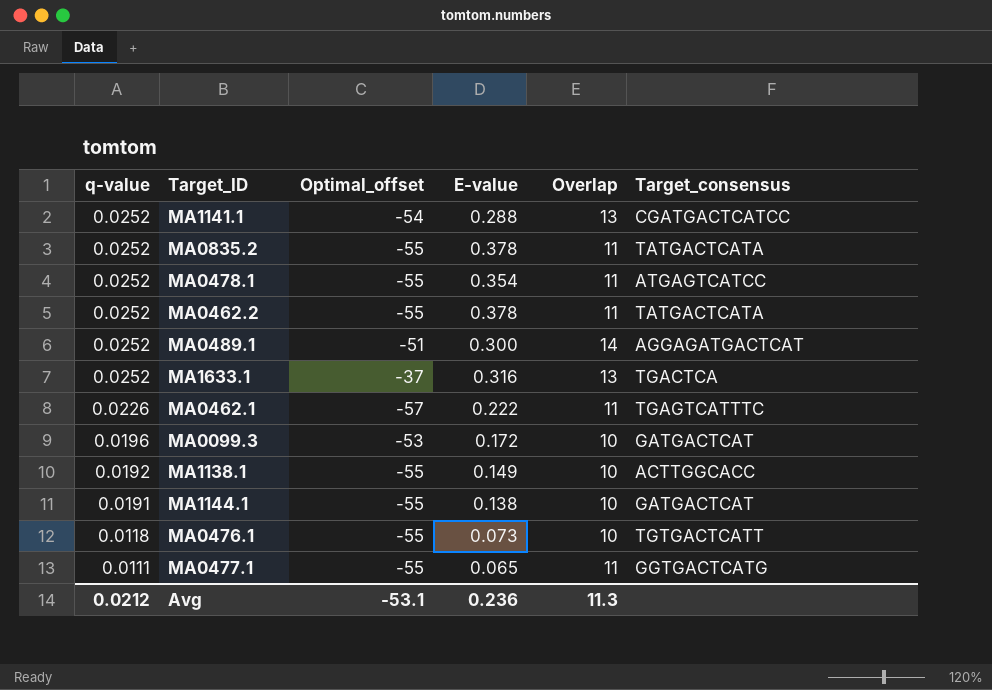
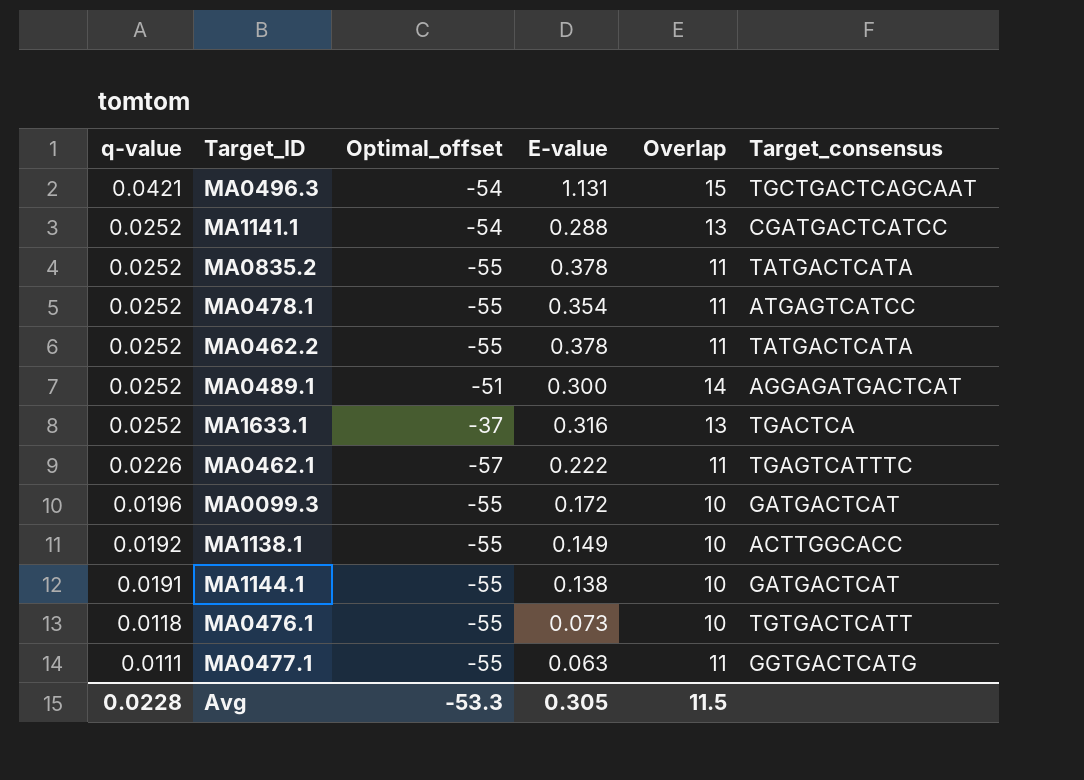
row MA0496.3: none -> 0.0421 | -54 | 1.131 | 15 | TGCTGACTCAGCAAT
MA0099.3 | Optimal_offset: -53 -> -55
MA0477.1 | E-value: 0.065 -> 0.063
Avg | q-value: 0.0212 -> 0.0228
Avg | Optimal_offset: -53.1 -> -53.3
Avg | E-value: 0.236 -> 0.305
Avg | Overlap: 11.3 -> 11.5

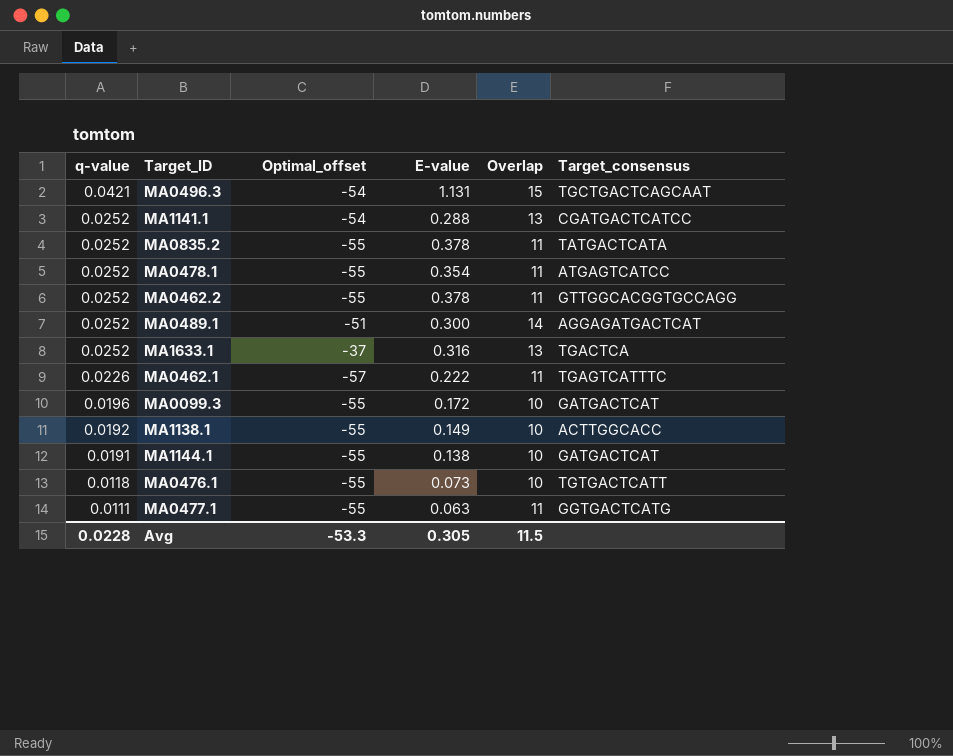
MA0462.2 | Target_consensus: TATGACTCATA -> GTTGGCACGGTGCCAGG

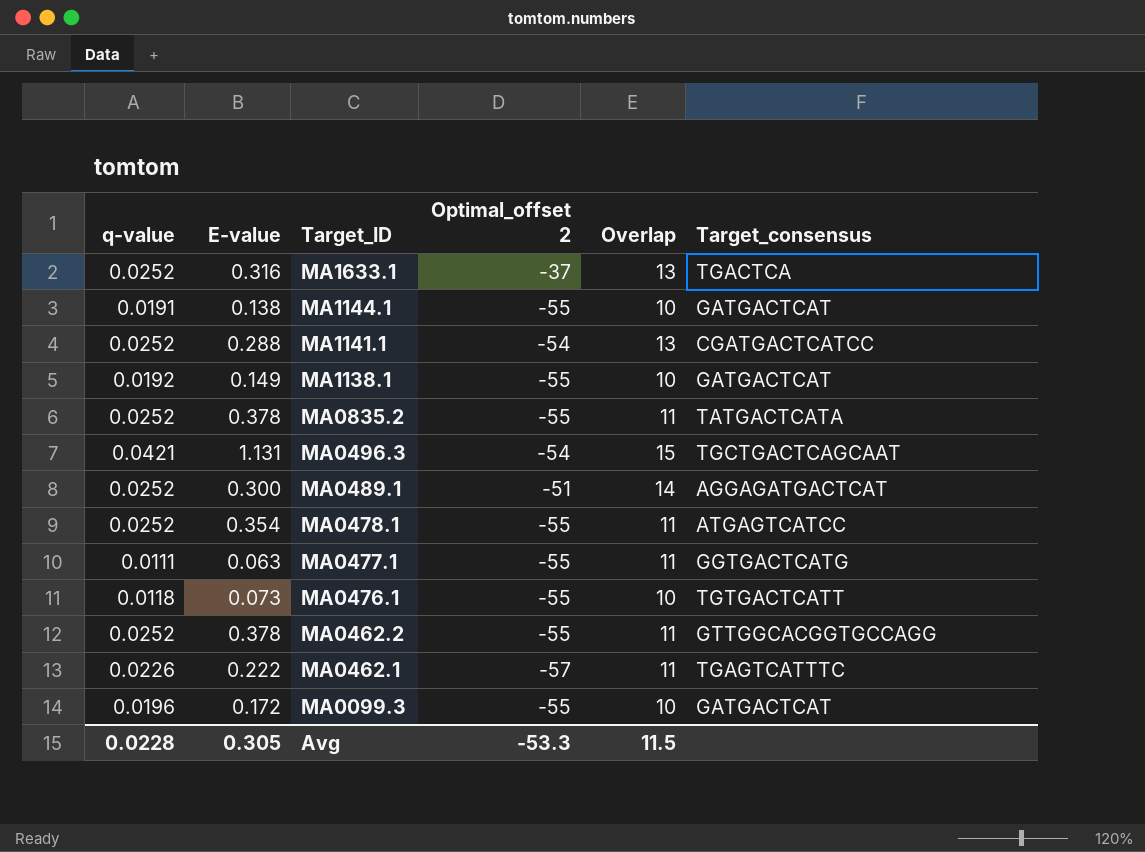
row order: q-value descending -> Target_ID descending
column E-value | position: 4 -> 2
column name: Optimal_offset -> Optimal_offset 2
MA1138.1 | Target_consensus: ACTTGGCACC -> GATGACTCAT

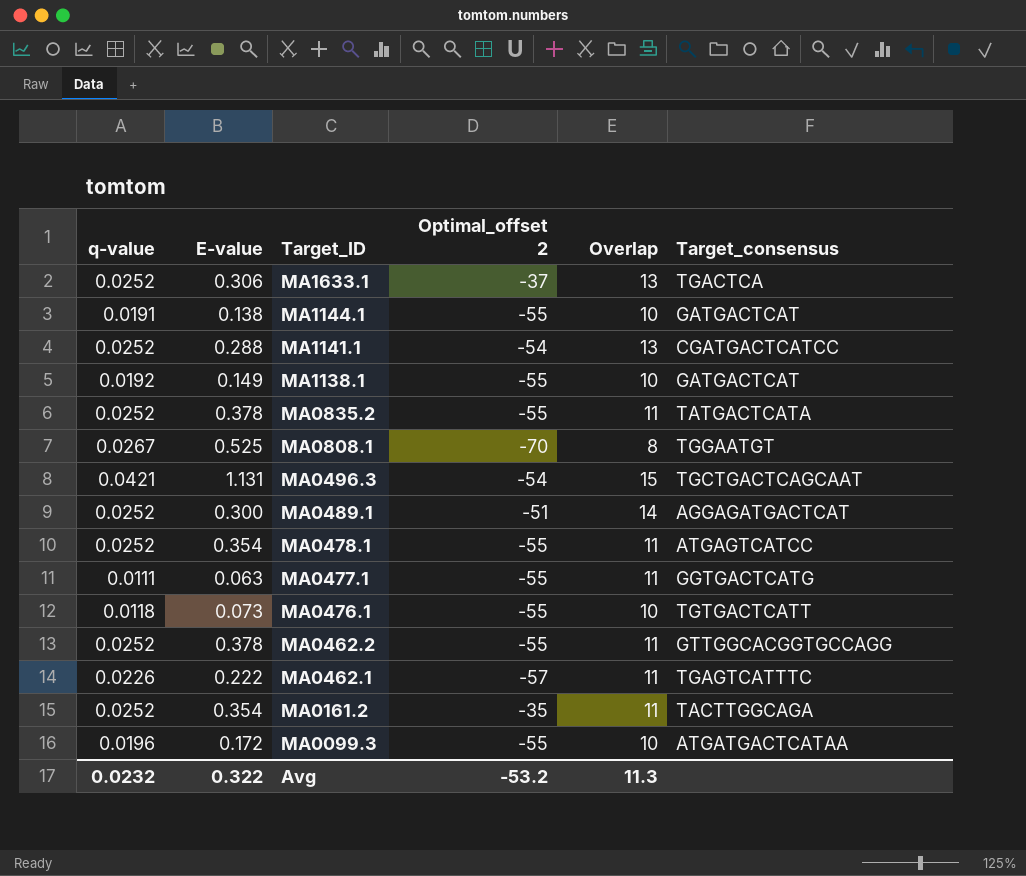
MA1633.1 | E-value: 0.316 -> 0.306
row MA0808.1: none -> 0.0267 | 0.525 | -70 | 8 | TGGAATGT
row MA0161.2: none -> 0.0252 | 0.354 | -35 | 11 | TACTTGGCAGA
MA0099.3 | Target_consensus: GATGACTCAT -> ATGATGACTCATAA
Avg | q-value: 0.0228 -> 0.0232
Avg | E-value: 0.305 -> 0.322
Avg | Optimal_offset 2: -53.3 -> -53.2
Avg | Overlap: 11.5 -> 11.3

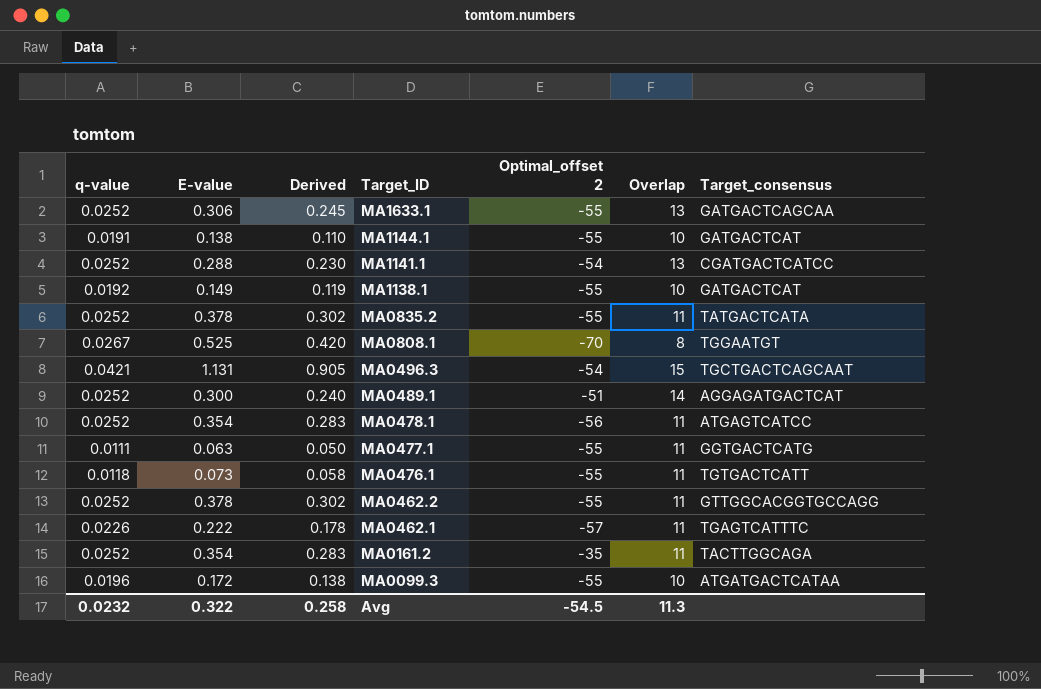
column Derived | formula: none -> [E-value] * 0.8
MA1633.1 | Optimal_offset 2: -37 -> -55
MA1633.1 | Target_consensus: TGACTCA -> GATGACTCAGCAA
MA0478.1 | Optimal_offset 2: -55 -> -56
MA0476.1 | Overlap: 10 -> 11
Avg | Optimal_offset 2: -53.2 -> -54.5

